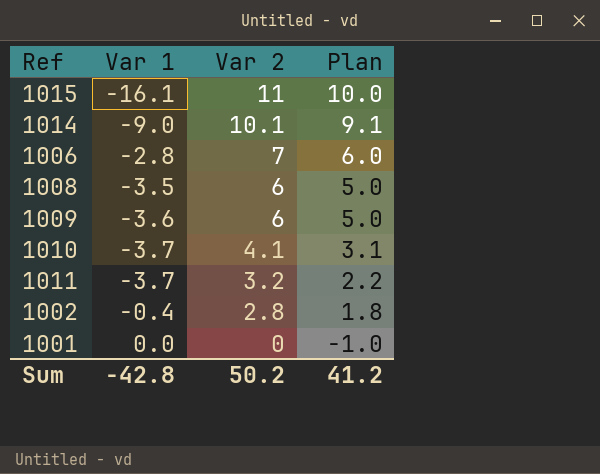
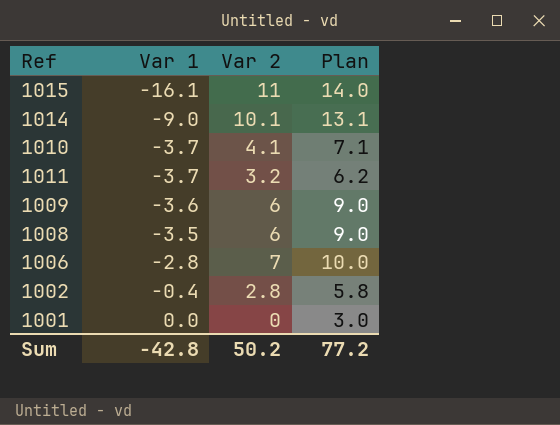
row order: Var 2 descending -> Var 1 ascending
column Plan | formula: [Var 2] - 1 -> [Var 2] + 3
Sum | Plan: 41.2 -> 77.2

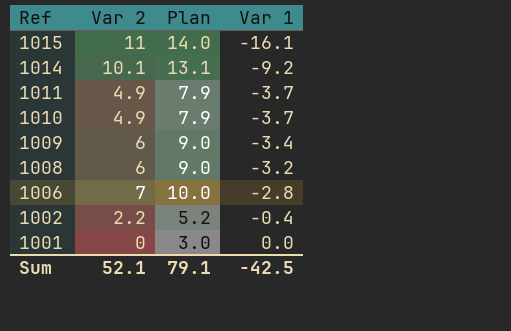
row order: Var 1 ascending -> Ref descending
column Var 1 | position: 2 -> 4
1014 | Var 1: -9.0 -> -9.2
1011 | Var 2: 3.2 -> 4.9
1011 | Plan: 6.2 -> 7.9
1010 | Var 2: 4.1 -> 4.9
1010 | Plan: 7.1 -> 7.9
1009 | Var 1: -3.6 -> -3.4
1008 | Var 1: -3.5 -> -3.2
1002 | Var 2: 2.8 -> 2.2
1002 | Plan: 5.8 -> 5.2
Sum | Var 2: 50.2 -> 52.1
Sum | Plan: 77.2 -> 79.1
Sum | Var 1: -42.8 -> -42.5

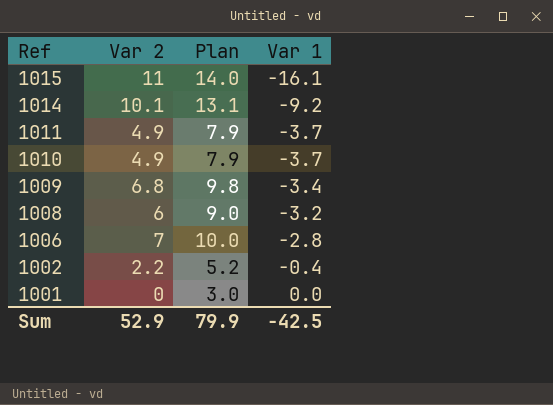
1009 | Var 2: 6 -> 6.8
1009 | Plan: 9.0 -> 9.8
Sum | Var 2: 52.1 -> 52.9
Sum | Plan: 79.1 -> 79.9

